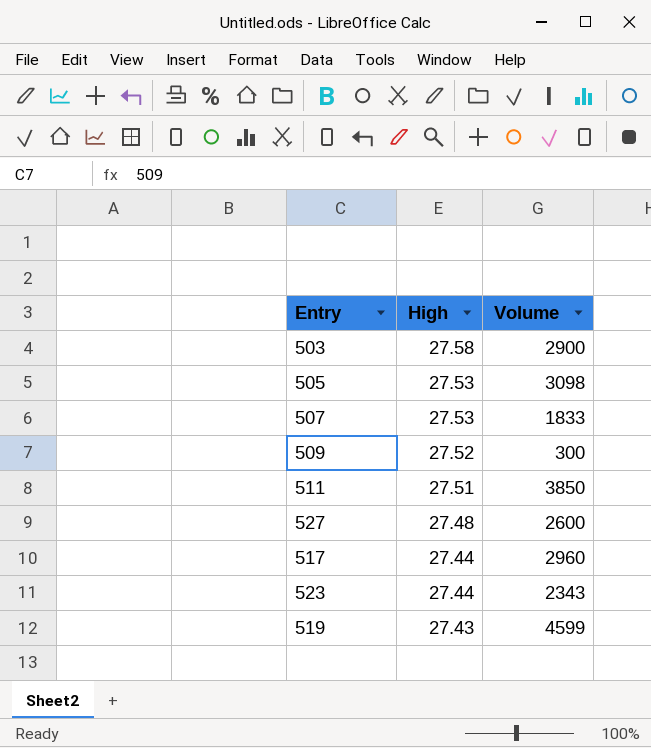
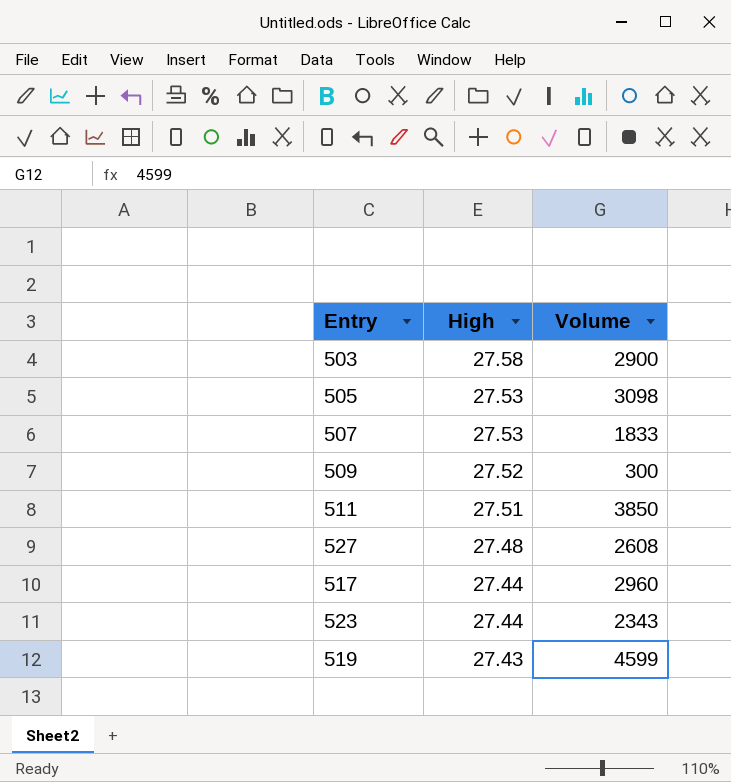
527 | Volume: 2600 -> 2608

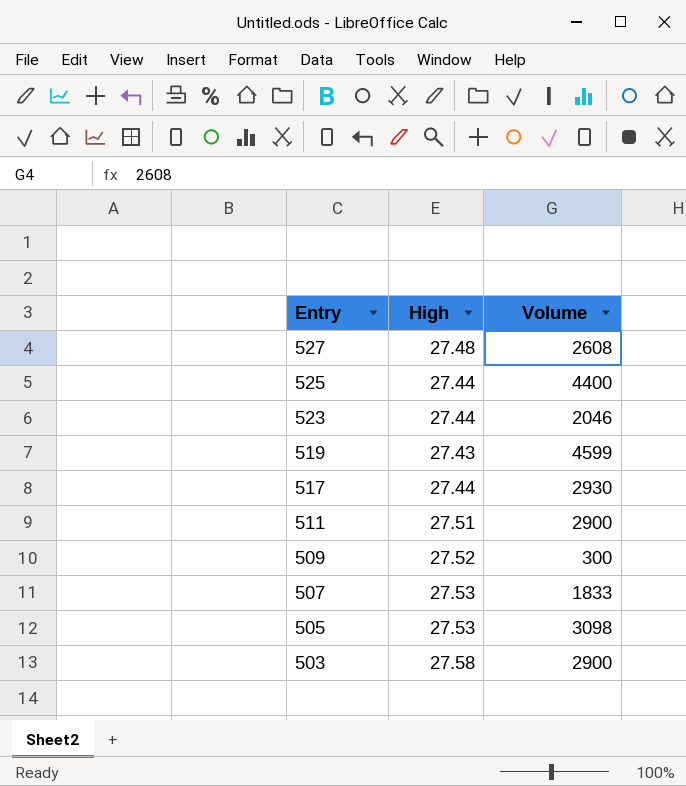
row order: High descending -> Entry descending
row 525: none -> 27.44 | 4400
523 | Volume: 2343 -> 2046
517 | Volume: 2960 -> 2930
511 | Volume: 3850 -> 2900

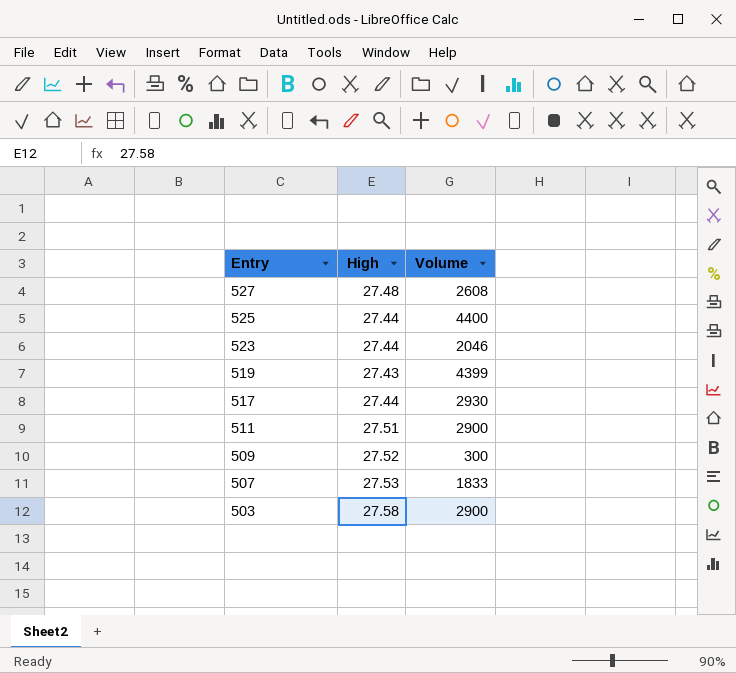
row 505: 27.53 | 3098 -> none
519 | Volume: 4599 -> 4399

